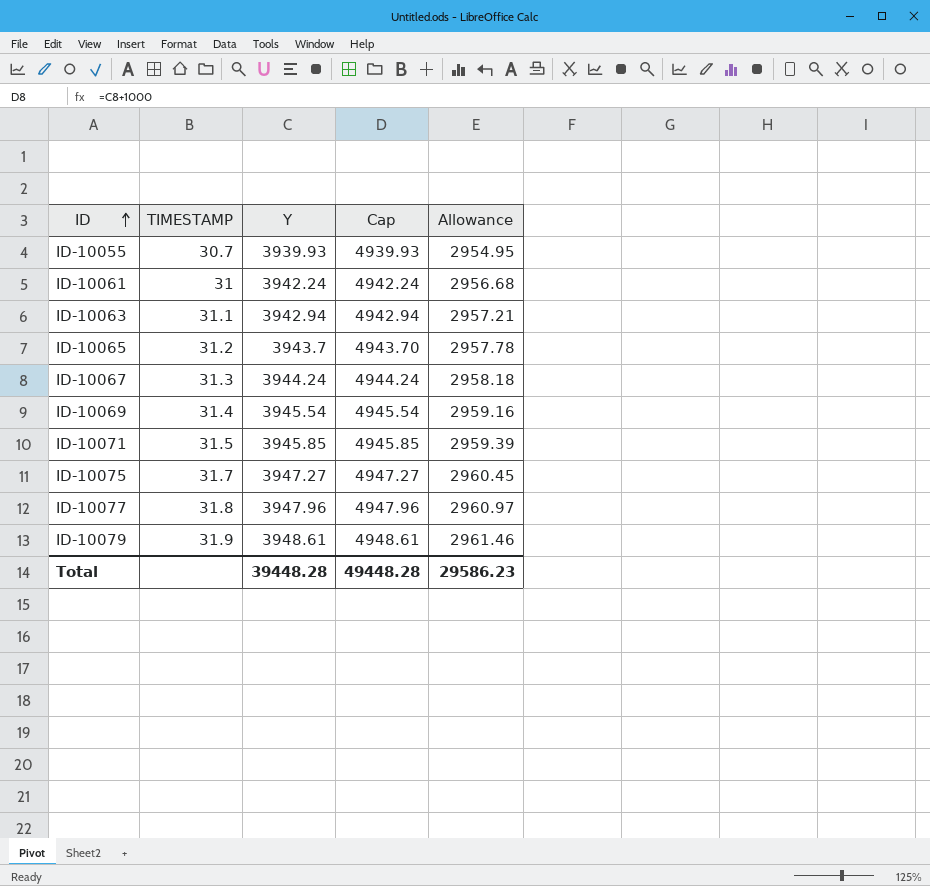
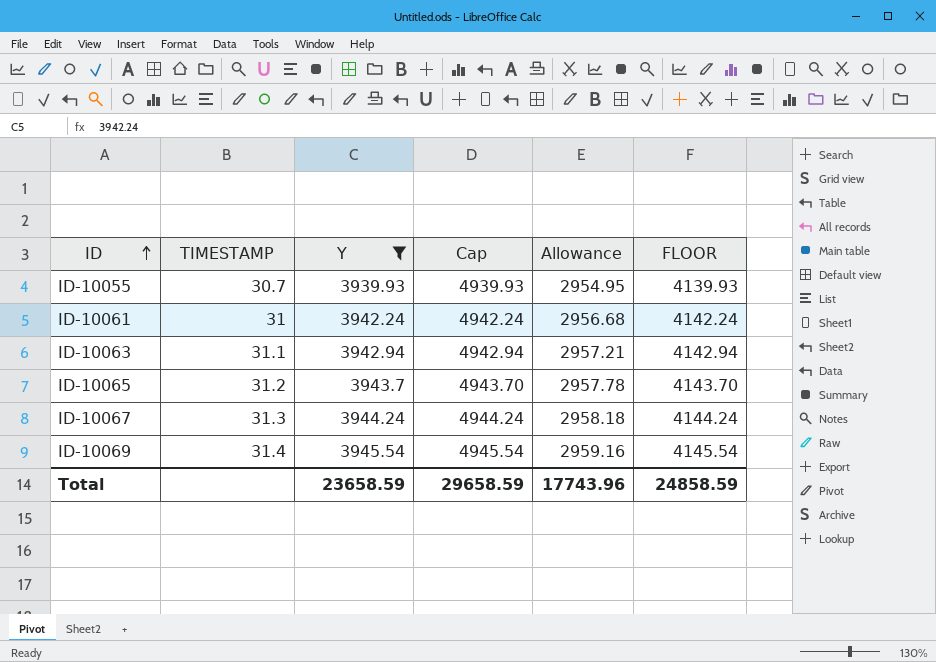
filter: none -> Y <= 3945.54
column FLOOR | formula: none -> [Y] + 200
Total | Y: 39448.28 -> 23658.59
Total | Cap: 49448.28 -> 29658.59
Total | Allowance: 29586.23 -> 17743.96

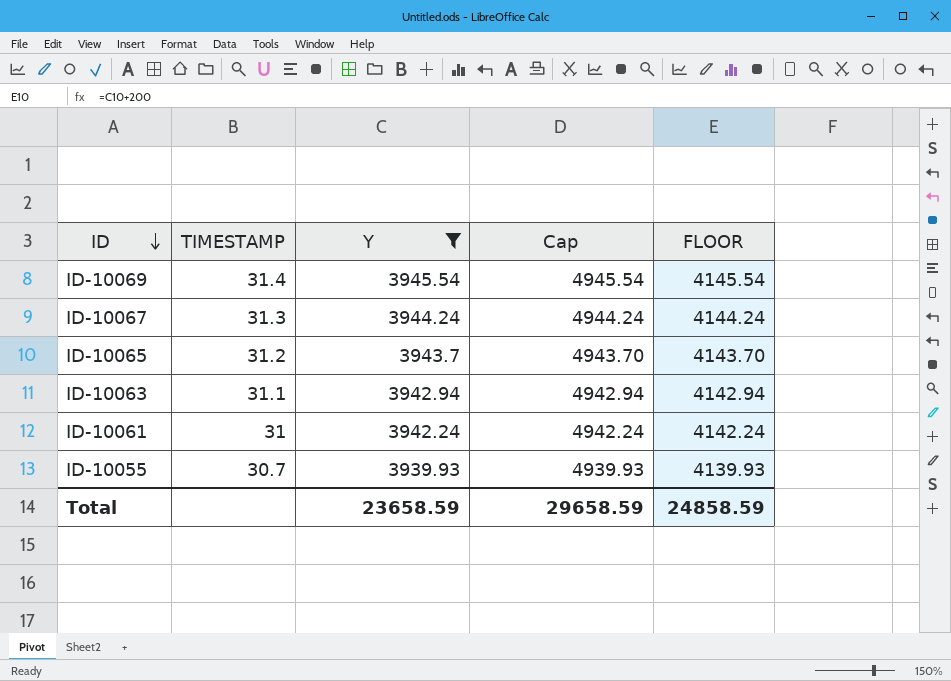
row order: ID ascending -> ID descending
column Allowance | formula: [Y] * 0.75 -> none

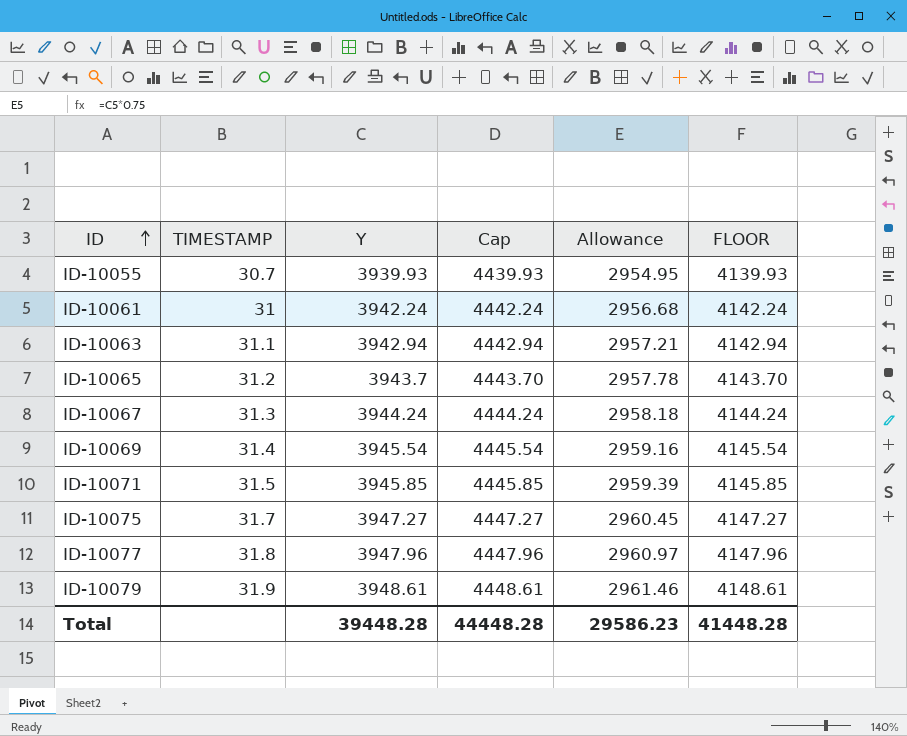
filter: Y <= 3945.54 -> none
row order: ID descending -> ID ascending
column Cap | formula: [Y] + 1000 -> [Y] + 500
column Allowance | formula: none -> [Y] * 0.75
Total | Y: 23658.59 -> 39448.28
Total | Cap: 29658.59 -> 44448.28
Total | FLOOR: 24858.59 -> 41448.28

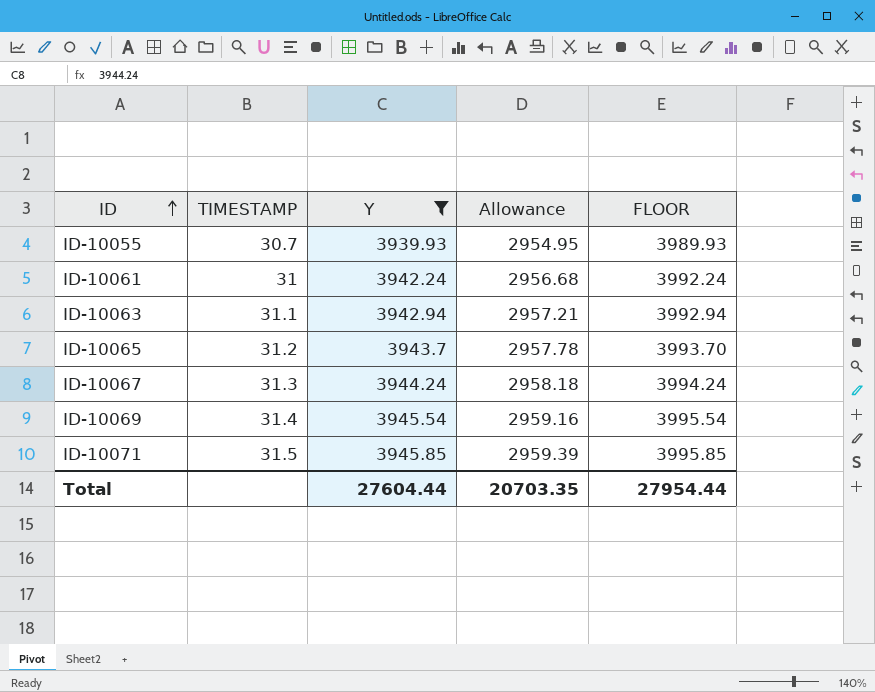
filter: none -> Y <= 3945.85
column Cap | formula: [Y] + 500 -> none
column FLOOR | formula: [Y] + 200 -> [Y] + 50
Total | Y: 39448.28 -> 27604.44
Total | Allowance: 29586.23 -> 20703.35
Total | FLOOR: 41448.28 -> 27954.44

